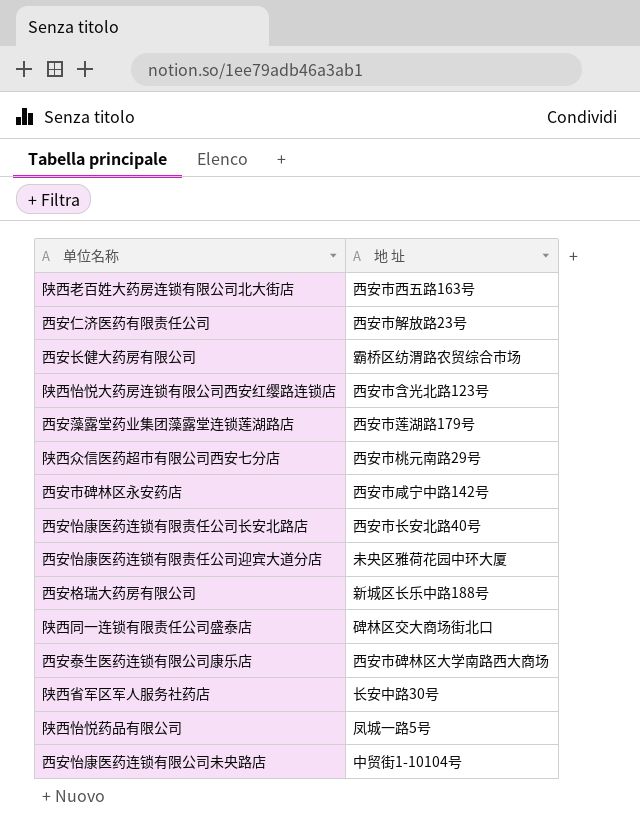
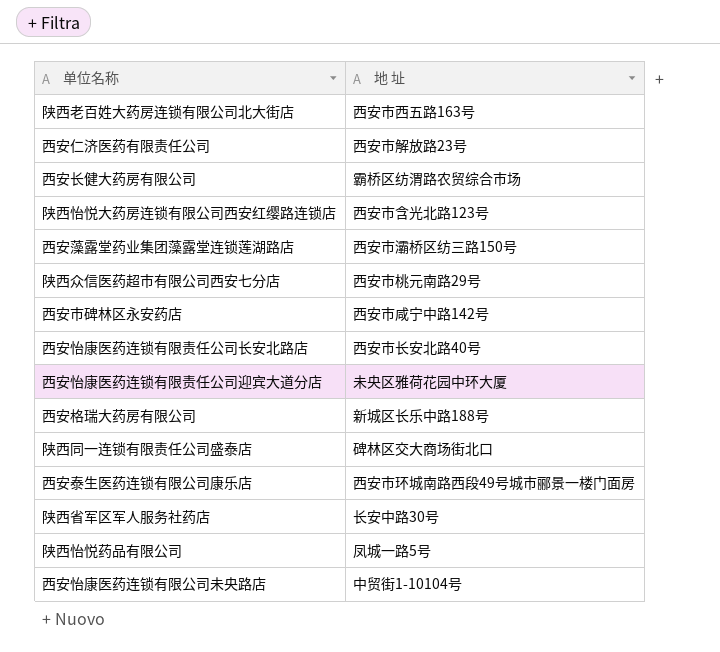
西安藻露堂药业集团藻露堂连锁莲湖路店 | 地 址: 西安市莲湖路179号 -> 西安市灞桥区纺三路150号
西安泰生医药连锁有限公司康乐店 | 地 址: 西安市碑林区大学南路西大商场 -> 西安市环城南路西段49号城市郦景一楼门面房

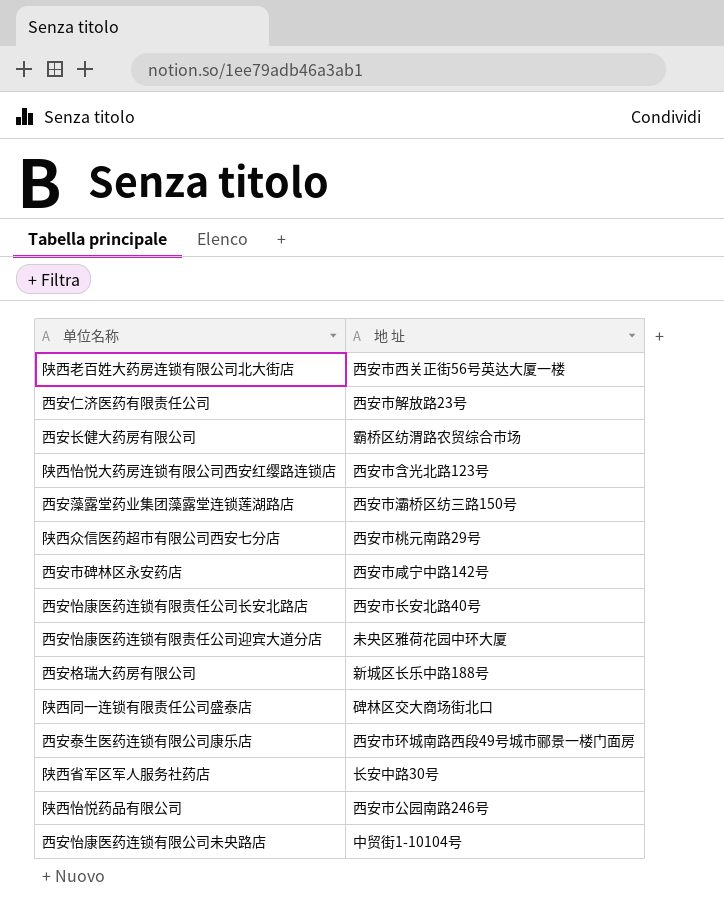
陕西老百姓大药房连锁有限公司北大街店 | 地 址: 西安市西五路163号 -> 西安市西关正街56号英达大厦一楼
陕西怡悦药品有限公司 | 地 址: 凤城一路5号 -> 西安市公园南路246号

